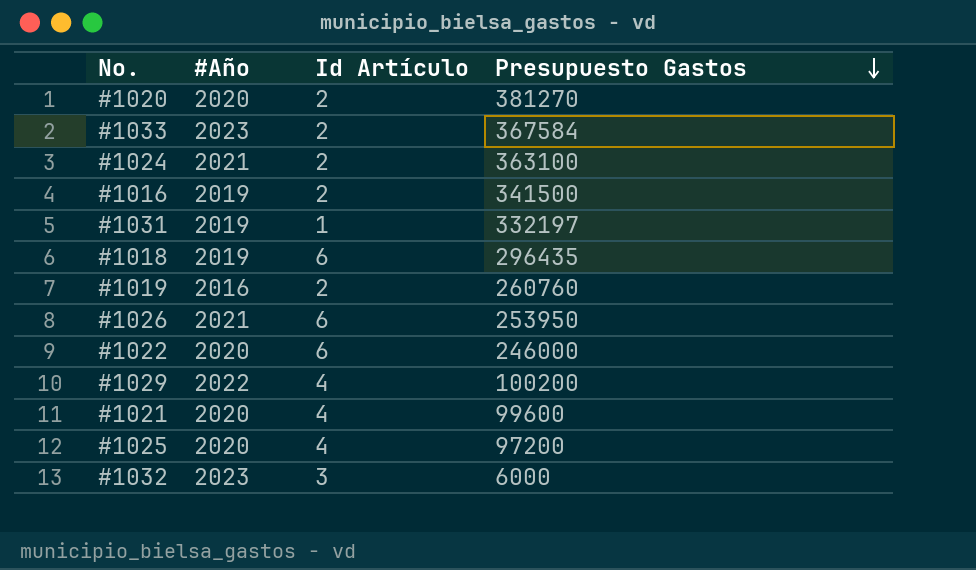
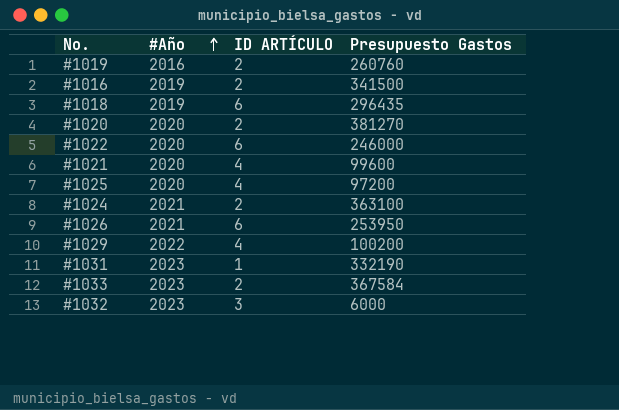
row order: Presupuesto Gastos descending -> #Año ascending
column name: Id Artículo -> ID ARTÍCULO
#1031 | #Año: 2019 -> 2023
#1031 | Presupuesto Gastos: 332197 -> 332190

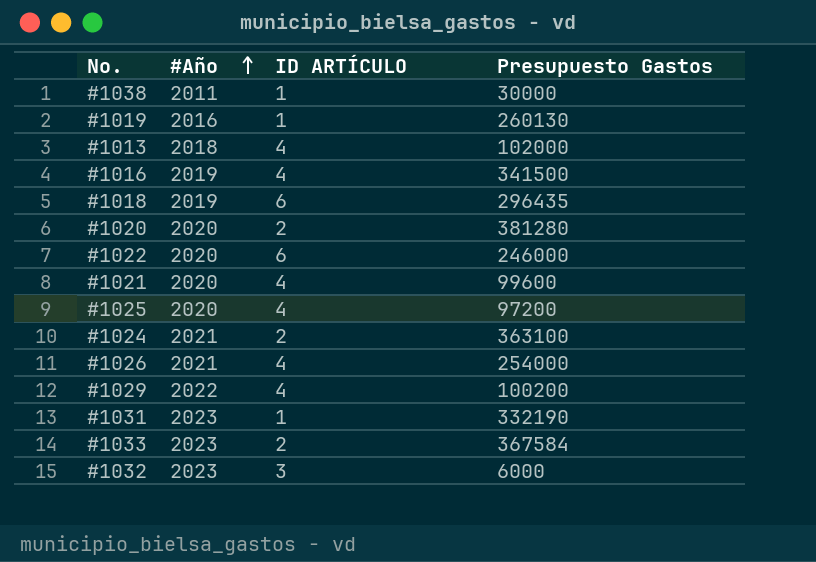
row #1038: none -> 2011 | 1 | 30000
#1019 | ID ARTÍCULO: 2 -> 1
#1019 | Presupuesto Gastos: 260760 -> 260130
row #1013: none -> 2018 | 4 | 102000
#1016 | ID ARTÍCULO: 2 -> 4
#1020 | Presupuesto Gastos: 381270 -> 381280
#1026 | ID ARTÍCULO: 6 -> 4
#1026 | Presupuesto Gastos: 253950 -> 254000

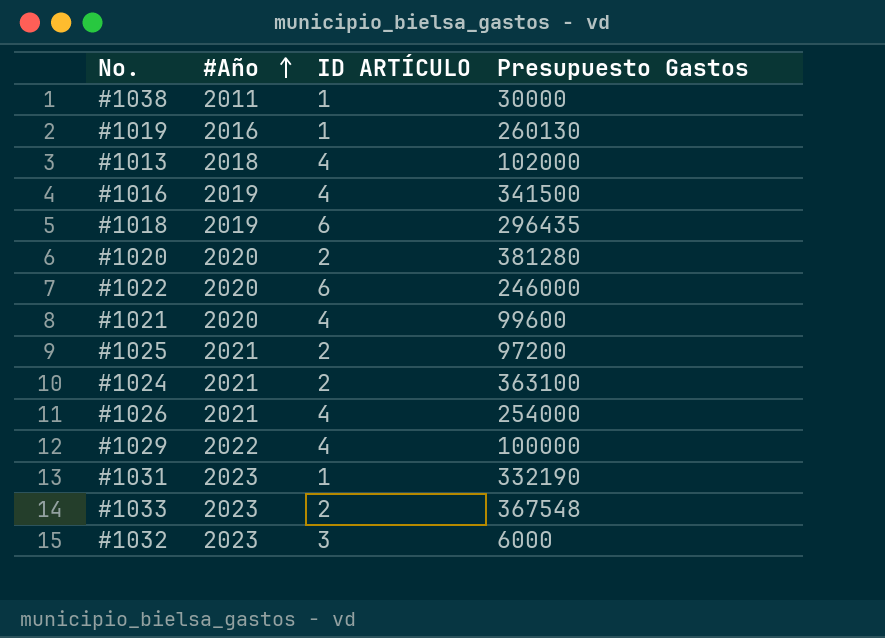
#1025 | #Año: 2020 -> 2021
#1025 | ID ARTÍCULO: 4 -> 2
#1029 | Presupuesto Gastos: 100200 -> 100000
#1033 | Presupuesto Gastos: 367584 -> 367548

